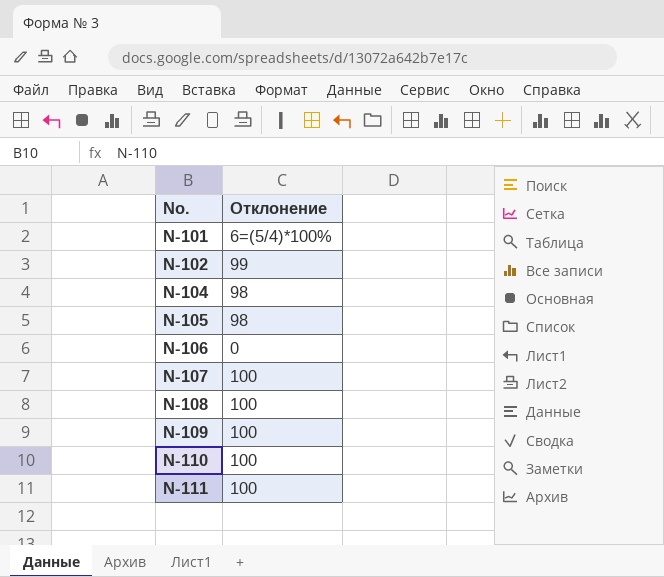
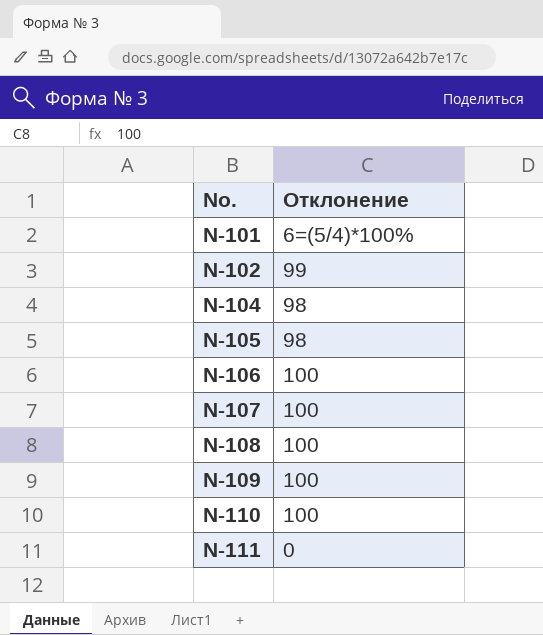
N-106 | Отклонение: 0 -> 100
N-111 | Отклонение: 100 -> 0

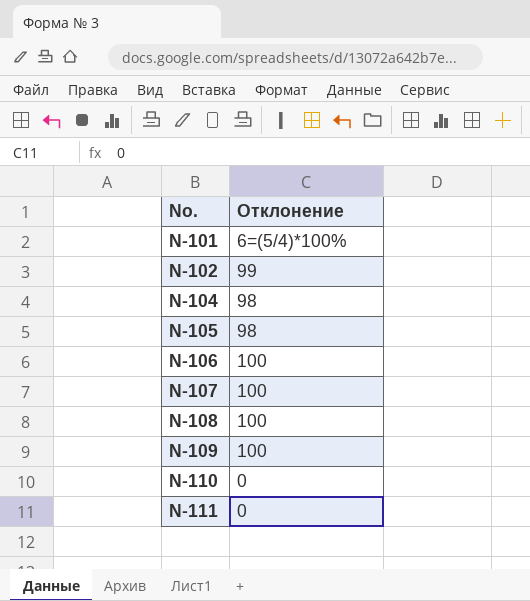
N-110 | Отклонение: 100 -> 0

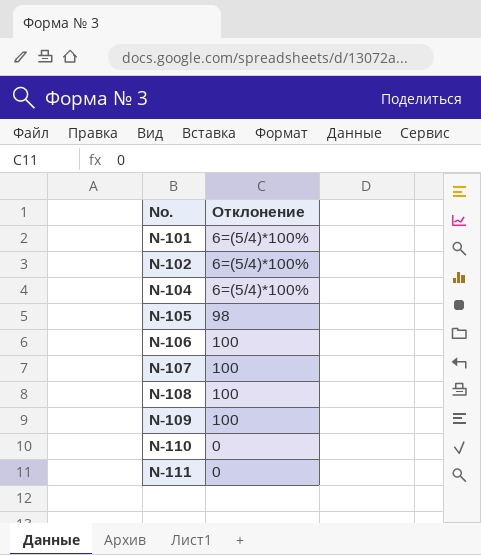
N-102 | Отклонение: 99 -> 6=(5/4)*100%
N-104 | Отклонение: 98 -> 6=(5/4)*100%

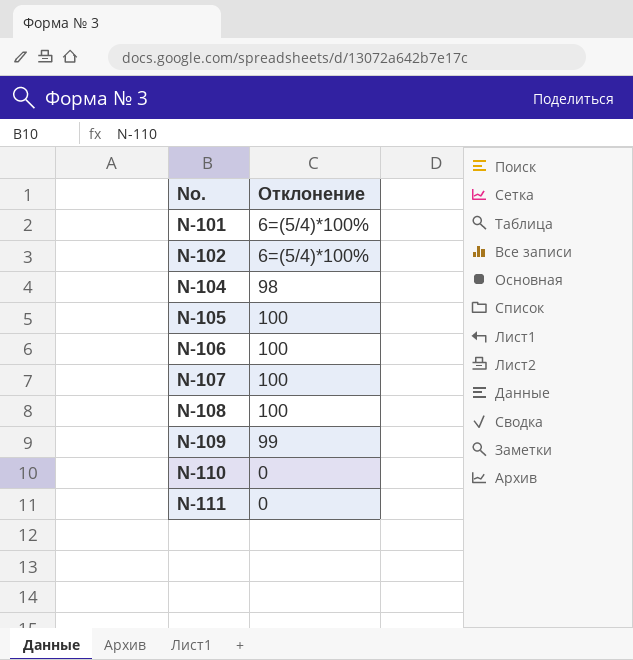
N-104 | Отклонение: 6=(5/4)*100% -> 98
N-105 | Отклонение: 98 -> 100
N-109 | Отклонение: 100 -> 99

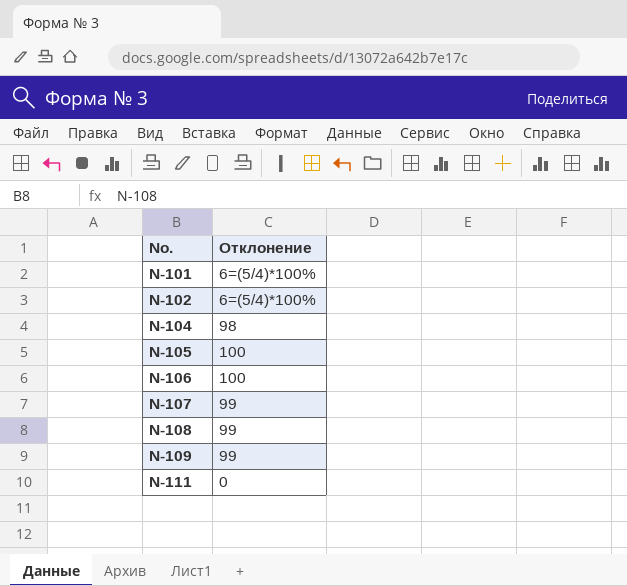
row N-110: 0 -> none
N-107 | Отклонение: 100 -> 99
N-108 | Отклонение: 100 -> 99

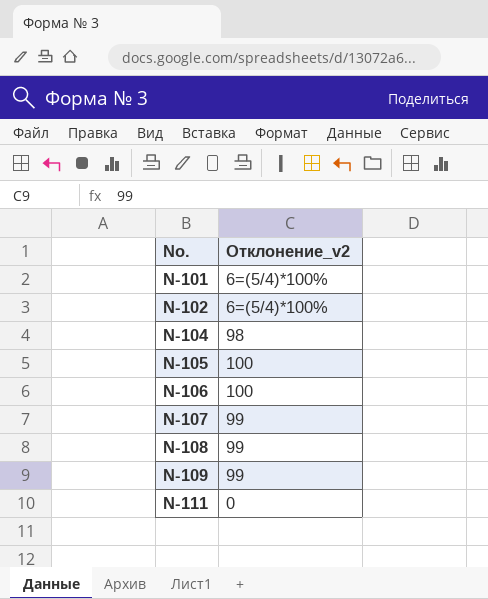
column name: Отклонение -> Отклонение_v2

